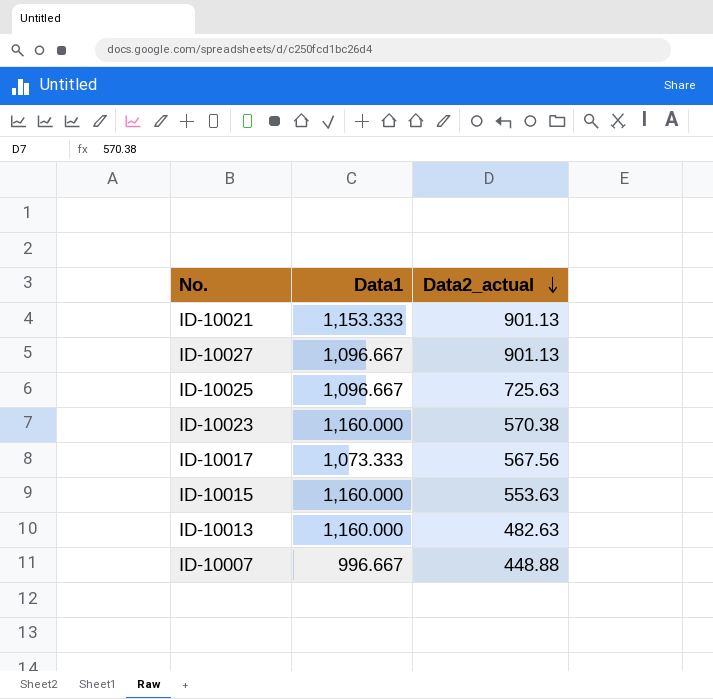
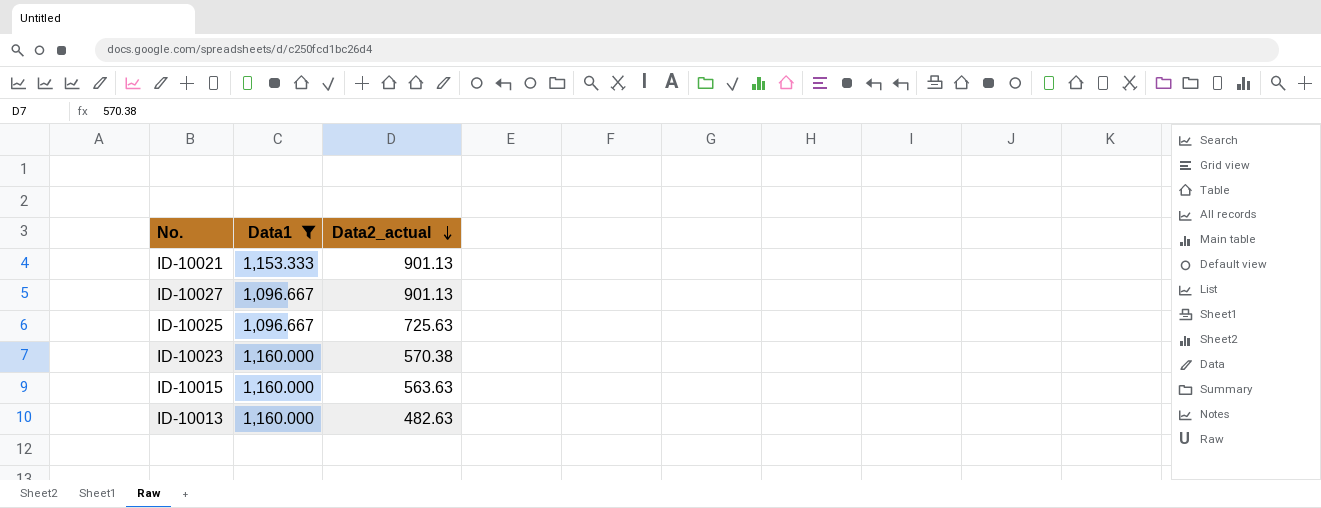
filter: none -> Data1 >= 1,096.667
ID-10015 | Data2_actual: 553.63 -> 563.63

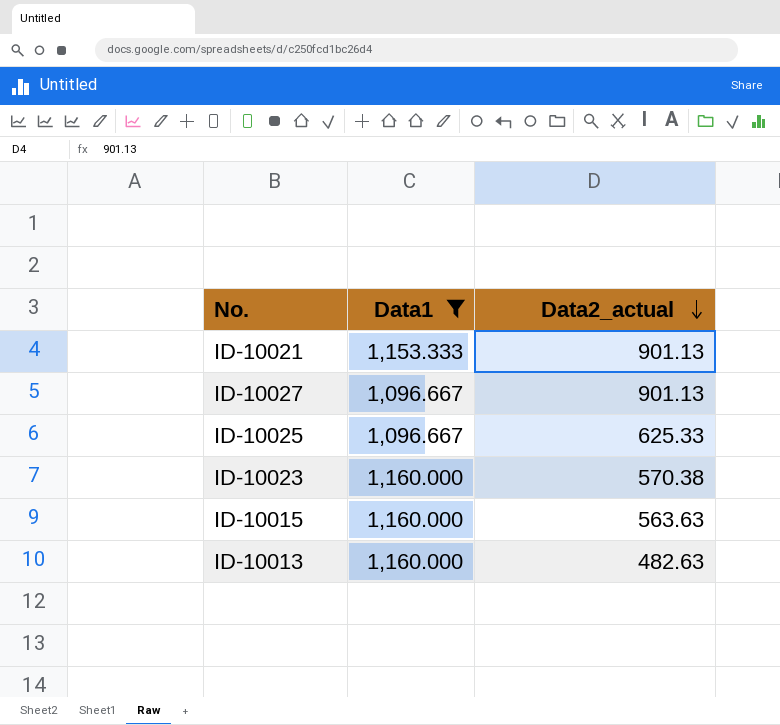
ID-10025 | Data2_actual: 725.63 -> 625.33

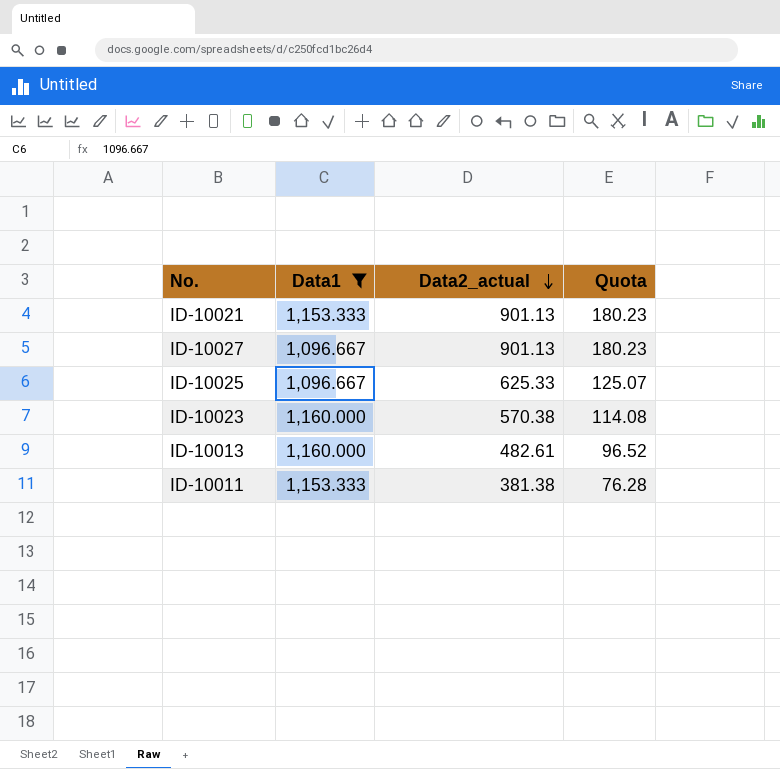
column Quota | formula: none -> [Data2_actual] * 0.2
row ID-10015: 1,160.000 | 563.63 -> none
ID-10013 | Data2_actual: 482.63 -> 482.61
row ID-10011: none -> 1,153.333 | 381.38 | 76.28

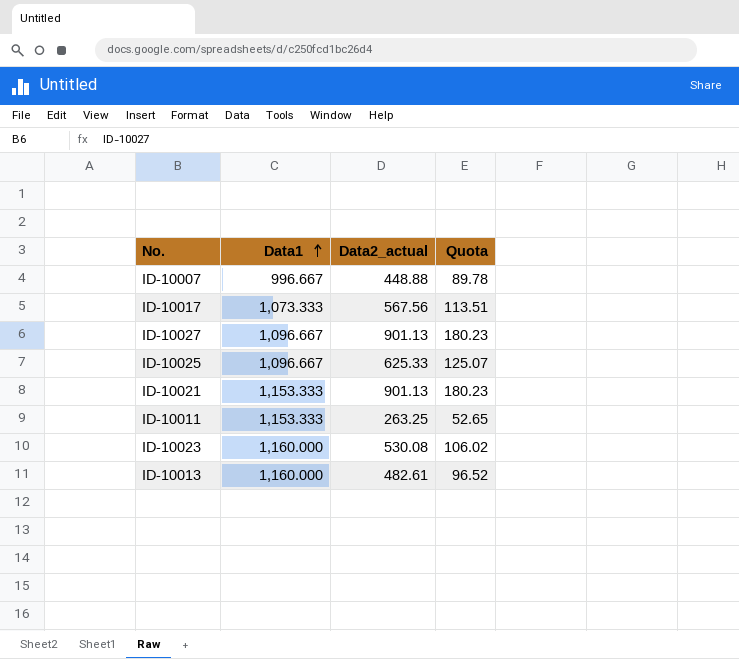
filter: Data1 >= 1,096.667 -> none
row order: Data2_actual descending -> Data1 ascending
ID-10011 | Data2_actual: 381.38 -> 263.25
ID-10011 | Quota: 76.28 -> 52.65
ID-10023 | Data2_actual: 570.38 -> 530.08
ID-10023 | Quota: 114.08 -> 106.02

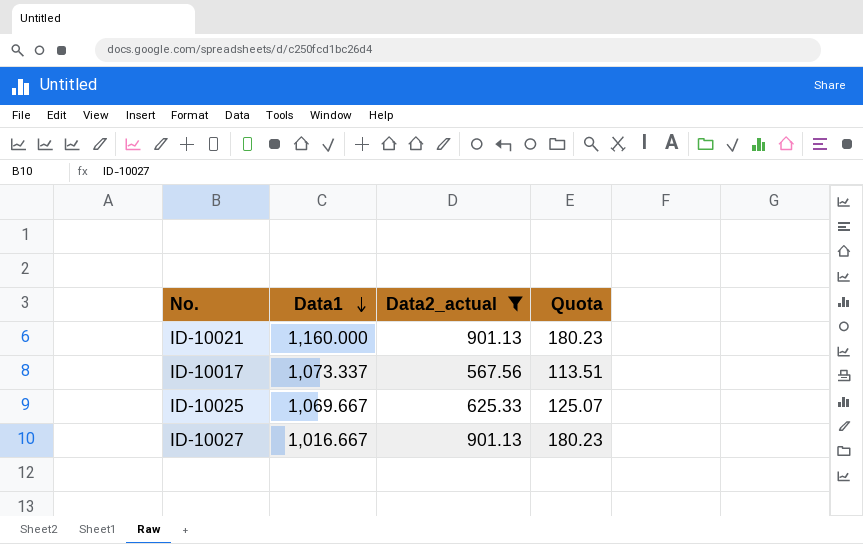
filter: none -> Data2_actual >= 567.56
row order: Data1 ascending -> Data1 descending
ID-10021 | Data1: 1,153.333 -> 1,160.000
ID-10017 | Data1: 1,073.333 -> 1,073.337
ID-10025 | Data1: 1,096.667 -> 1,069.667
ID-10027 | Data1: 1,096.667 -> 1,016.667

